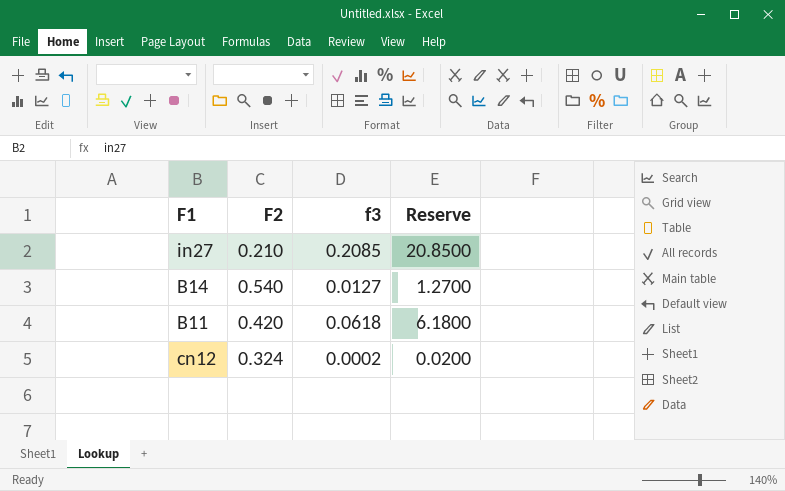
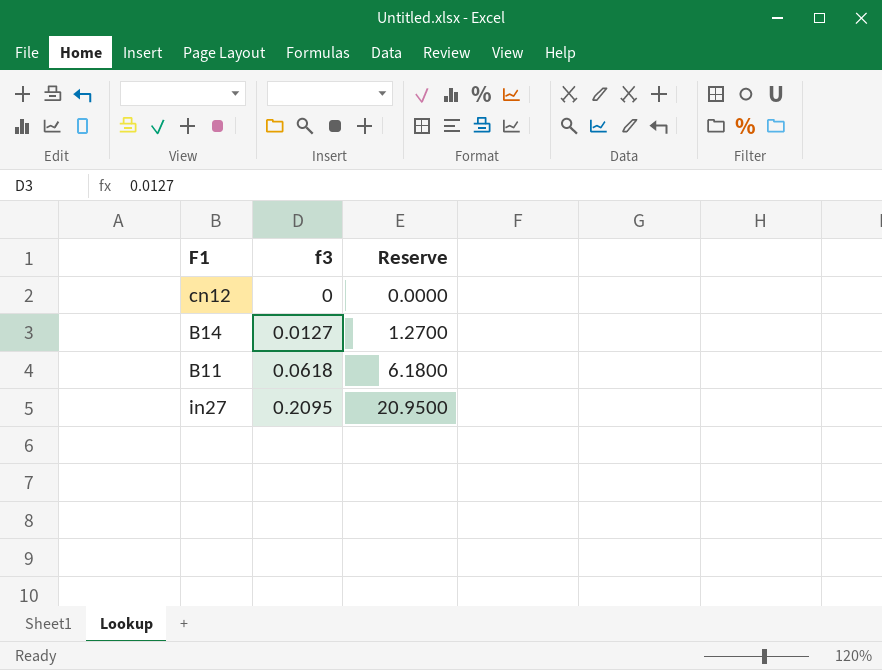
row order: none -> f3 ascending
column F2 | position: 2 -> none
cn12 | f3: 0.0002 -> 0
cn12 | Reserve: 0.0200 -> 0.0000
in27 | f3: 0.2085 -> 0.2095
in27 | Reserve: 20.8500 -> 20.9500

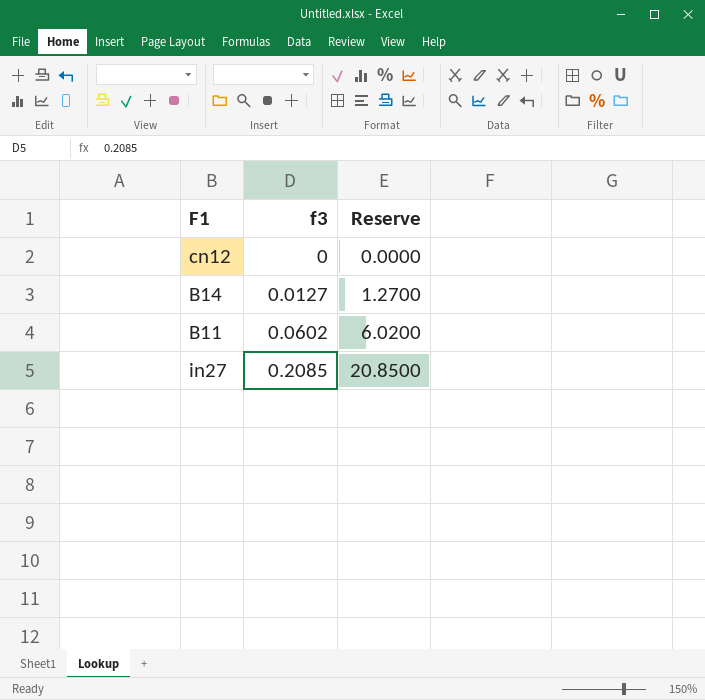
B11 | f3: 0.0618 -> 0.0602
B11 | Reserve: 6.1800 -> 6.0200
in27 | f3: 0.2095 -> 0.2085
in27 | Reserve: 20.9500 -> 20.8500

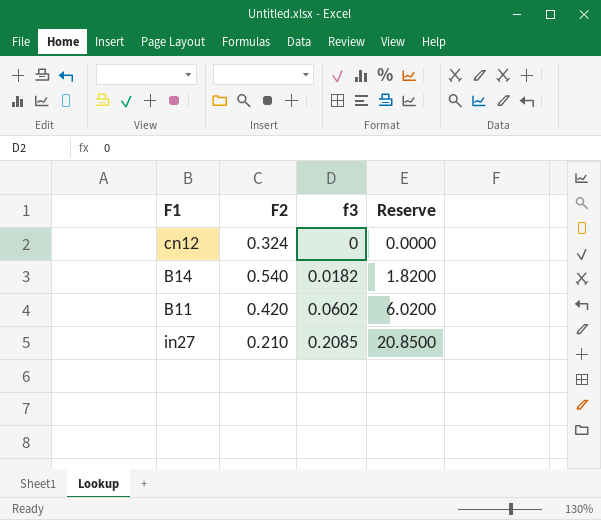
column F2 | position: none -> 2
B14 | f3: 0.0127 -> 0.0182
B14 | Reserve: 1.2700 -> 1.8200

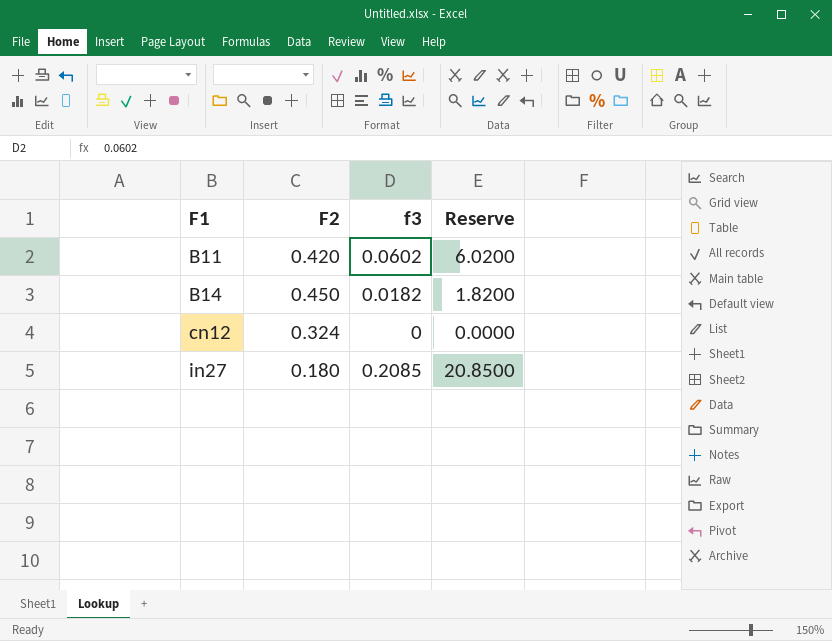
row order: f3 ascending -> F1 ascending
B14 | F2: 0.540 -> 0.450
in27 | F2: 0.210 -> 0.180

